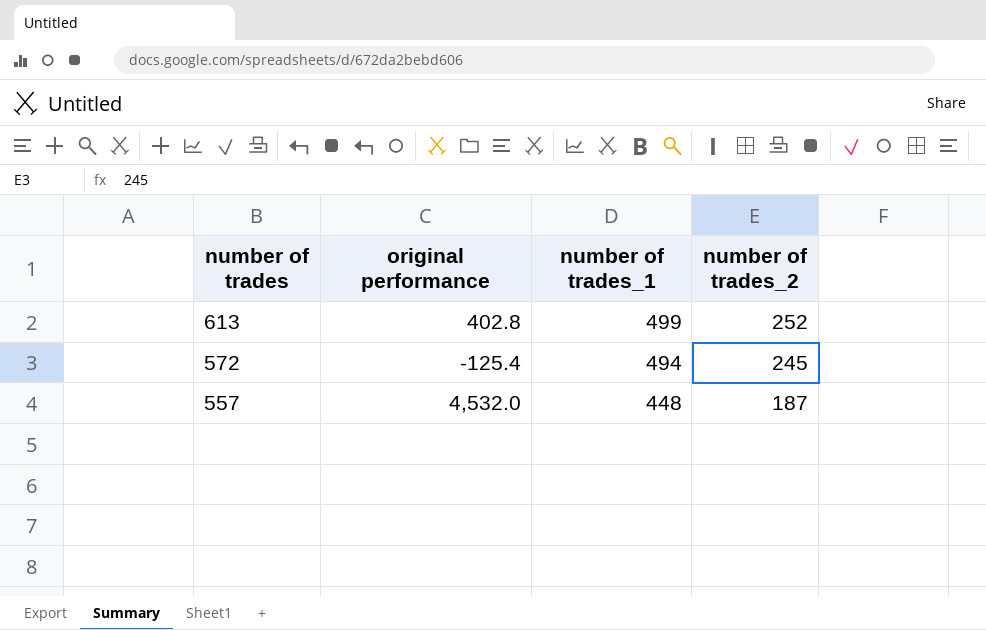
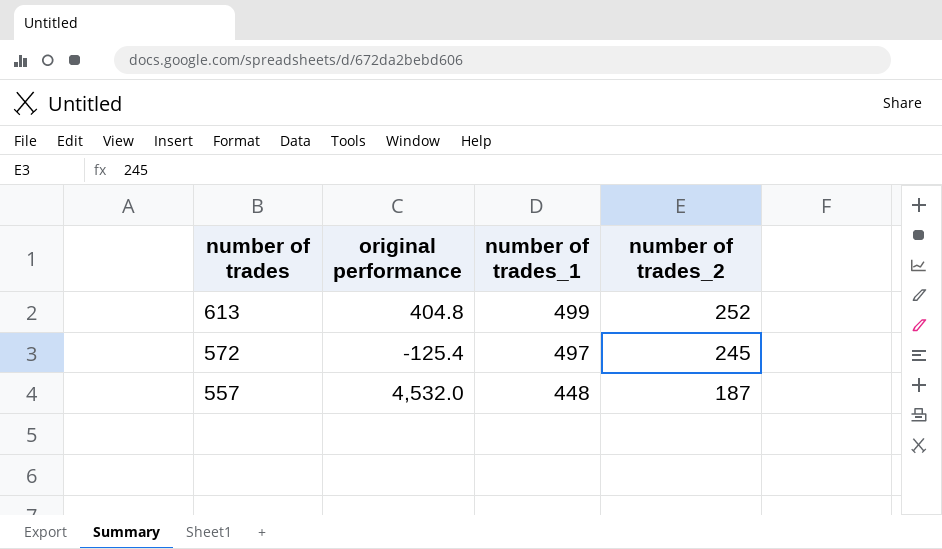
613 | original performance: 402.8 -> 404.8
572 | number of trades_1: 494 -> 497

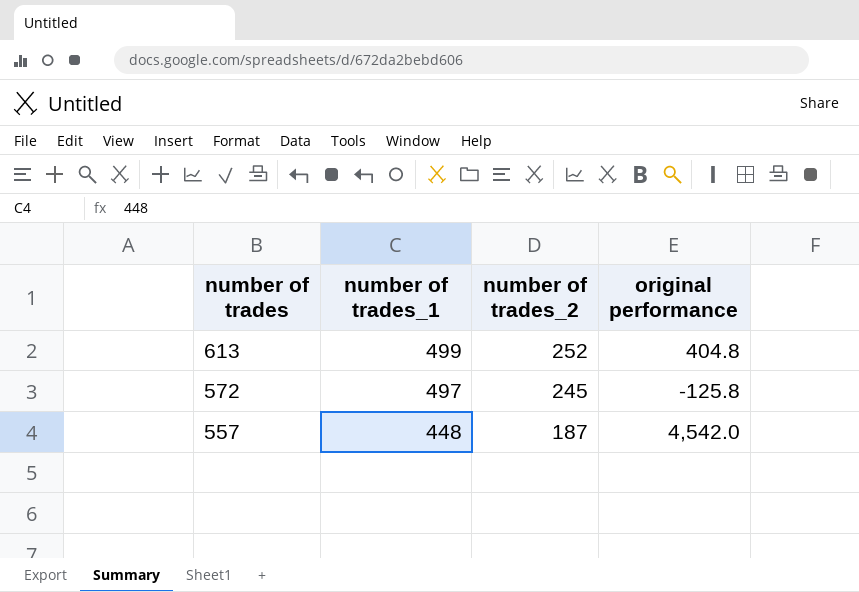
column original performance | position: 2 -> 4
572 | original performance: -125.4 -> -125.8
557 | original performance: 4,532.0 -> 4,542.0

